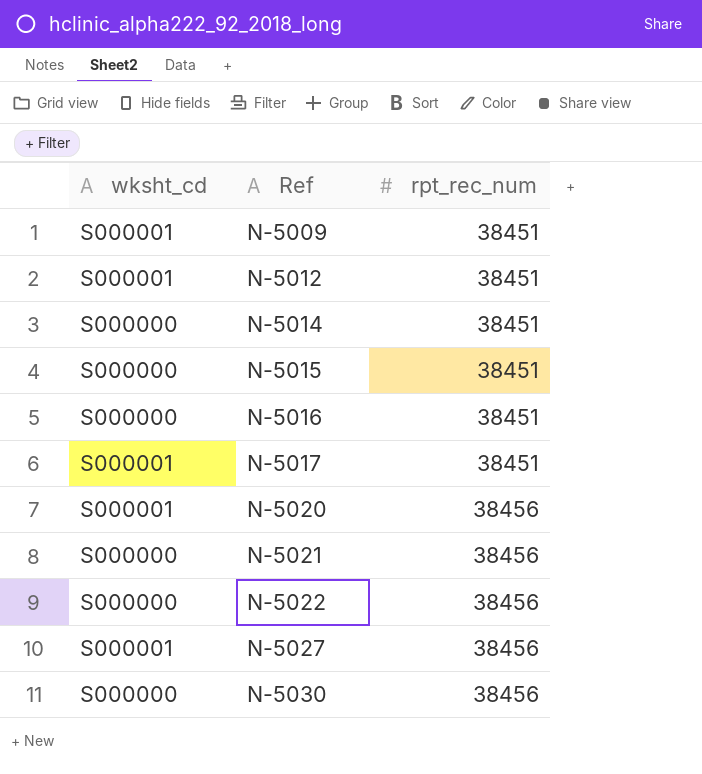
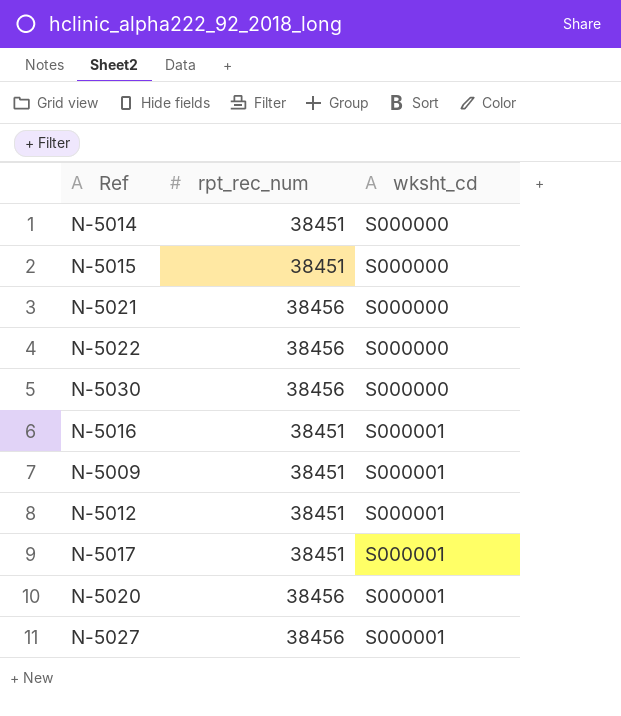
row order: Ref ascending -> wksht_cd ascending
column wksht_cd | position: 1 -> 3
N-5016 | wksht_cd: S000000 -> S000001

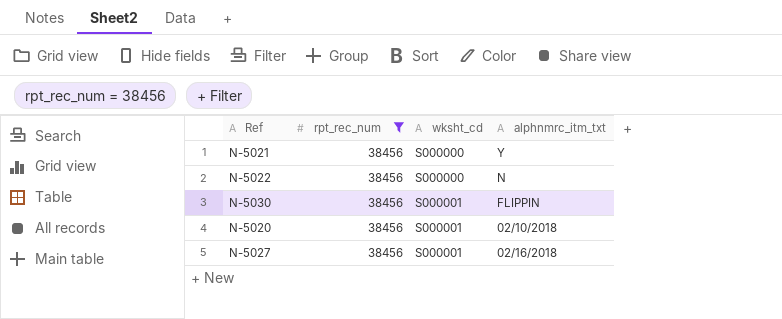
filter: none -> rpt_rec_num = 38456
column alphnmrc_itm_txt | position: none -> 4
N-5030 | wksht_cd: S000000 -> S000001

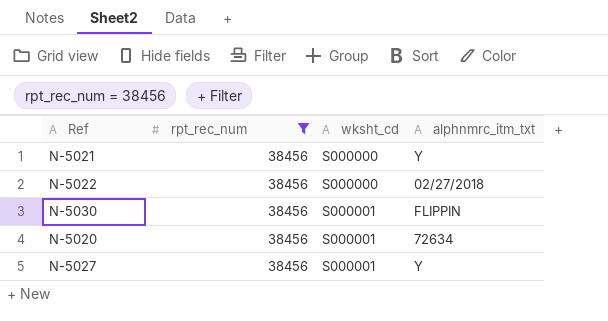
N-5022 | alphnmrc_itm_txt: N -> 02/27/2018
N-5020 | alphnmrc_itm_txt: 02/10/2018 -> 72634
N-5027 | alphnmrc_itm_txt: 02/16/2018 -> Y

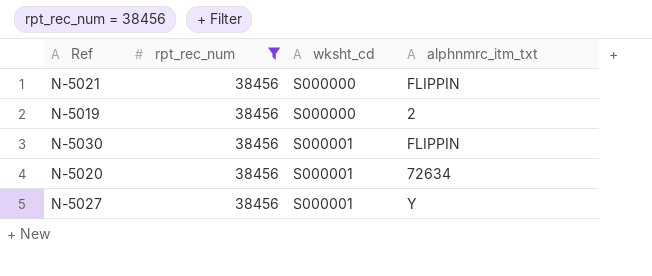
row N-5022: 38456 | S000000 | 02/27/2018 -> none
N-5021 | alphnmrc_itm_txt: Y -> FLIPPIN
row N-5019: none -> 38456 | S000000 | 2

